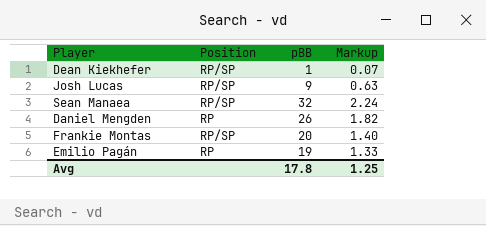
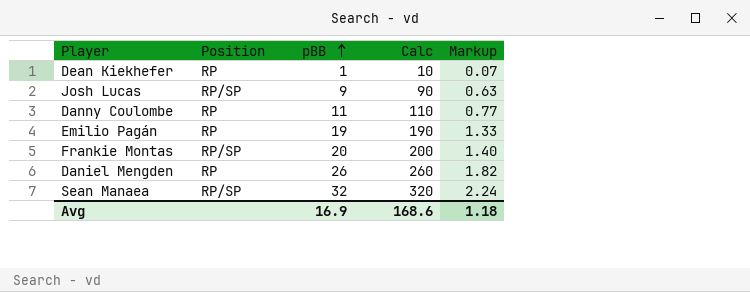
row order: none -> pBB ascending
column Calc | formula: none -> [pBB] * 10
Dean Kiekhefer | Position: RP/SP -> RP
row Danny Coulombe: none -> RP | 11 | 110 | 0.77
Avg | pBB: 17.8 -> 16.9
Avg | Markup: 1.25 -> 1.18

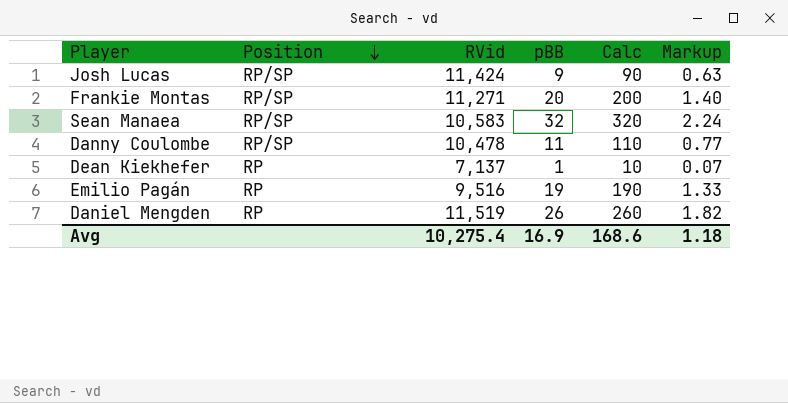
row order: pBB ascending -> Position descending
column RVid | position: none -> 3
Danny Coulombe | Position: RP -> RP/SP

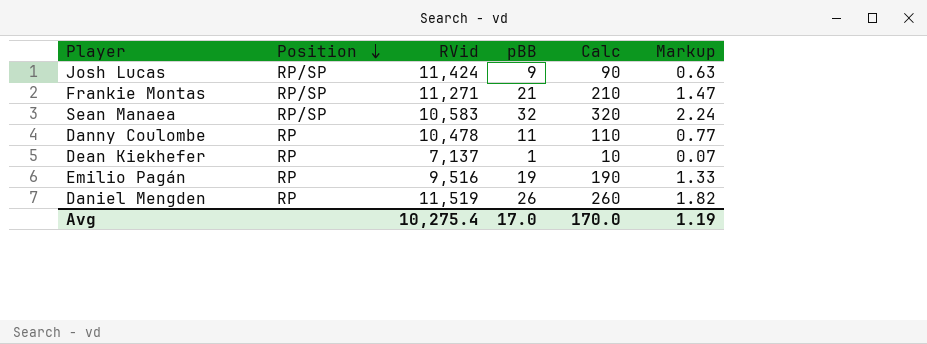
Frankie Montas | pBB: 20 -> 21
Frankie Montas | Calc: 200 -> 210
Frankie Montas | Markup: 1.40 -> 1.47
Danny Coulombe | Position: RP/SP -> RP
Avg | pBB: 16.9 -> 17.0
Avg | Calc: 168.6 -> 170.0
Avg | Markup: 1.18 -> 1.19

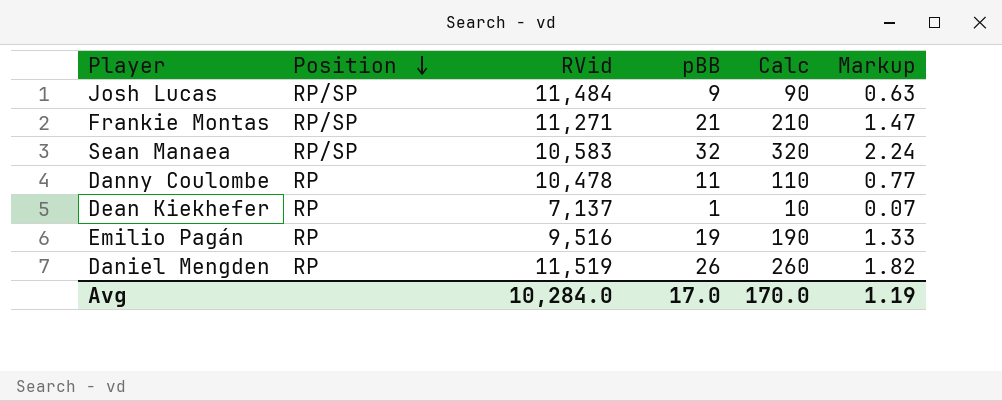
Josh Lucas | RVid: 11,424 -> 11,484
Avg | RVid: 10,275.4 -> 10,284.0

